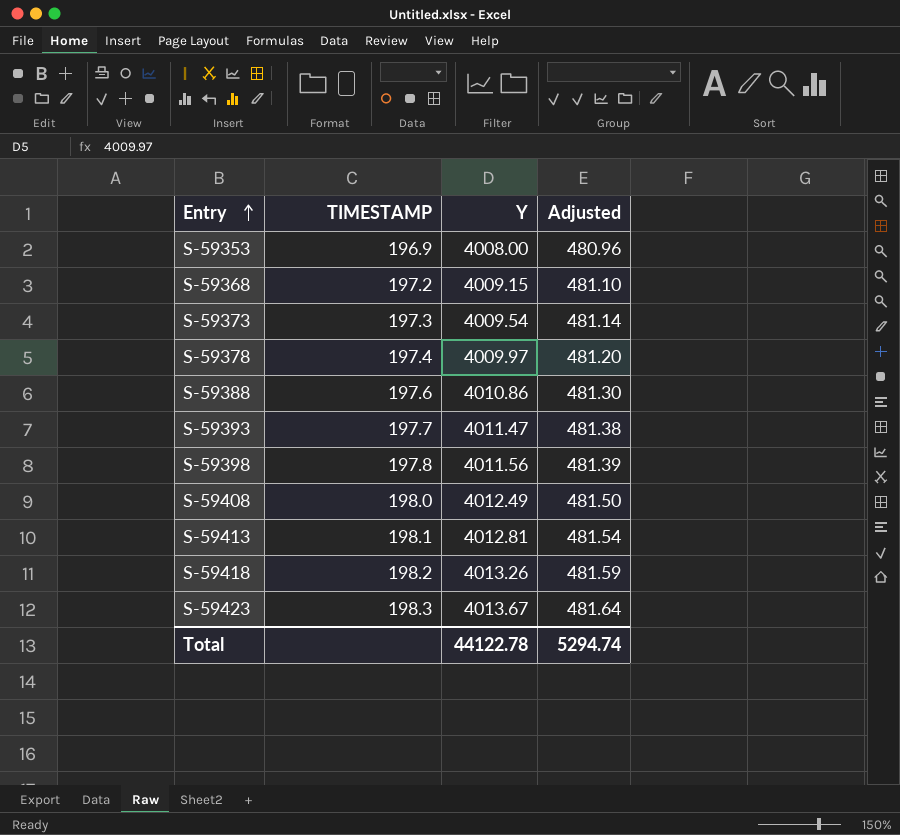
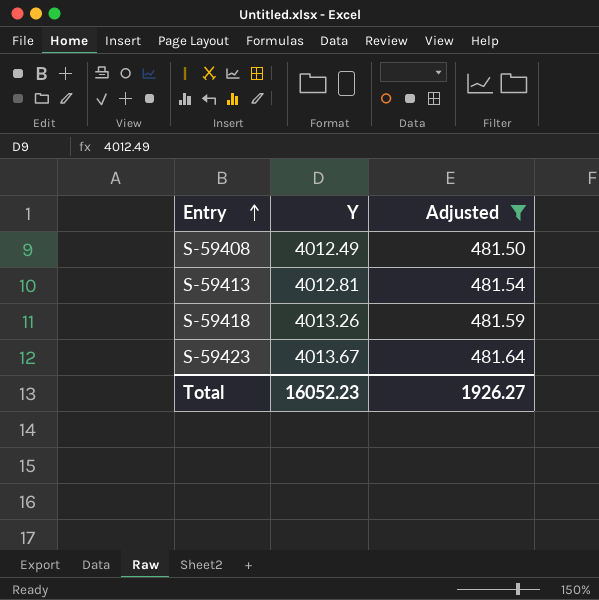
filter: none -> Adjusted >= 481.50
column TIMESTAMP | position: 2 -> none
Total | Y: 44122.78 -> 16052.23
Total | Adjusted: 5294.74 -> 1926.27

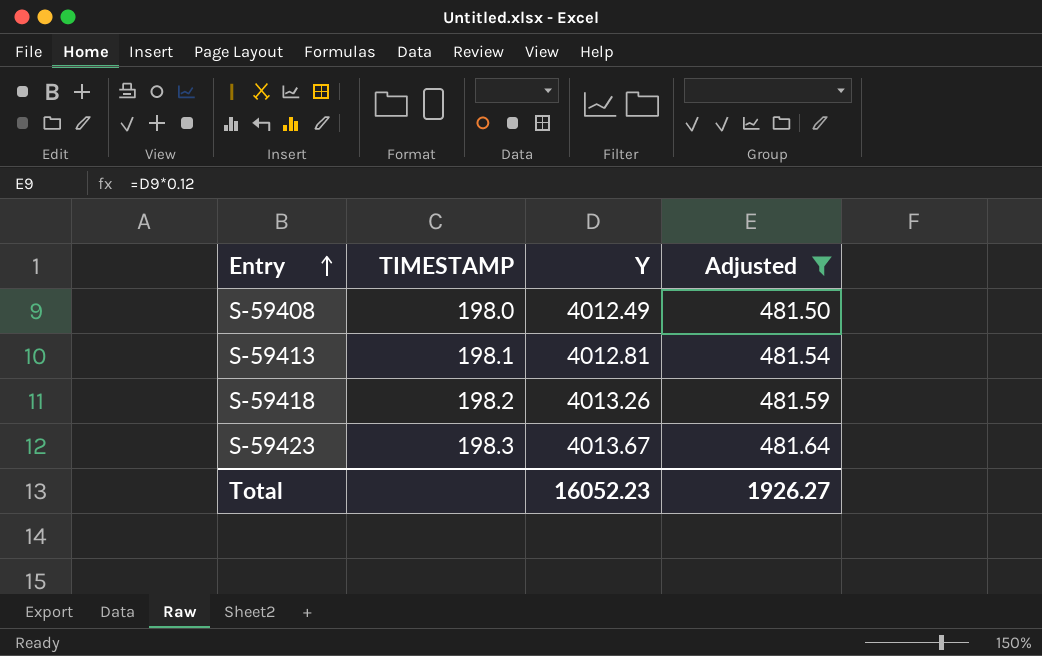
column TIMESTAMP | position: none -> 2

